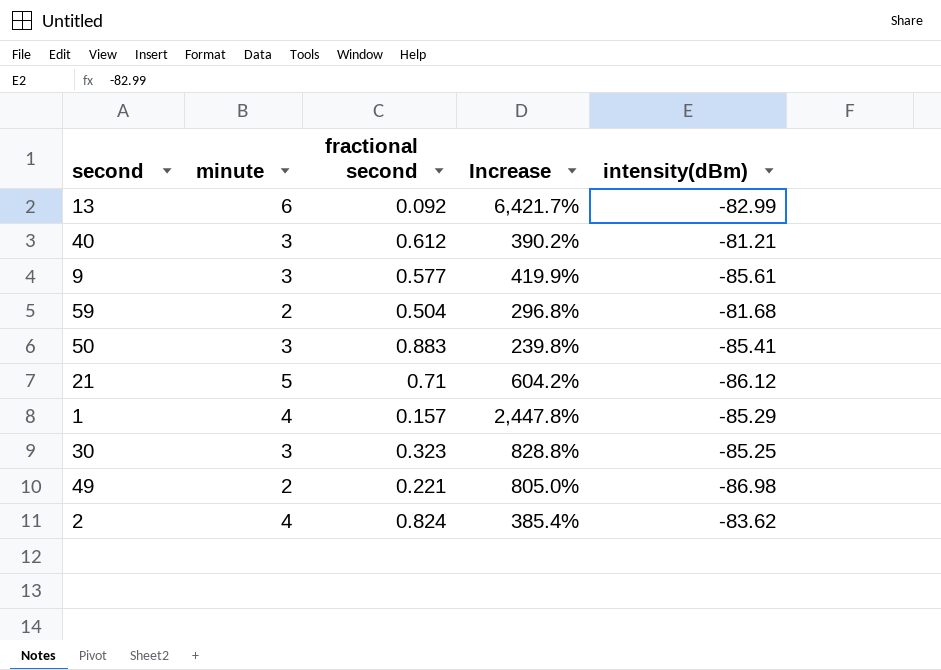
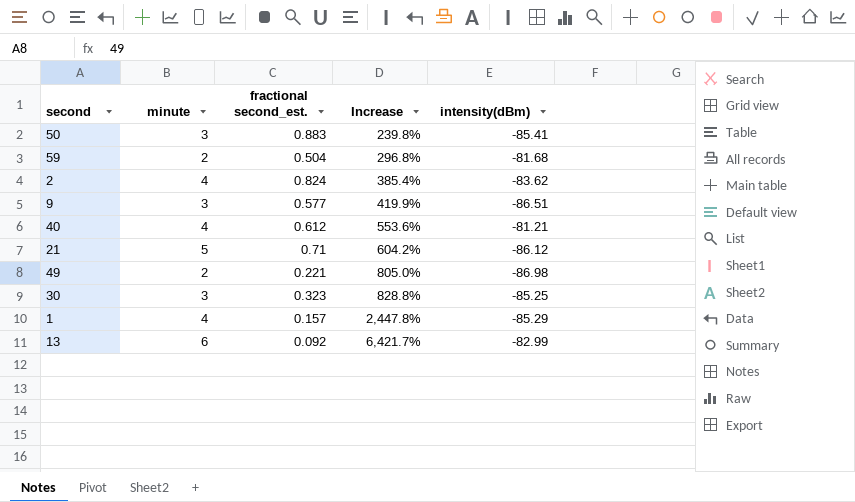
row order: none -> Increase ascending
column name: fractional second -> fractional second_est.
9 | intensity(dBm): -85.61 -> -86.51
40 | minute: 3 -> 4
40 | Increase: 390.2% -> 553.6%

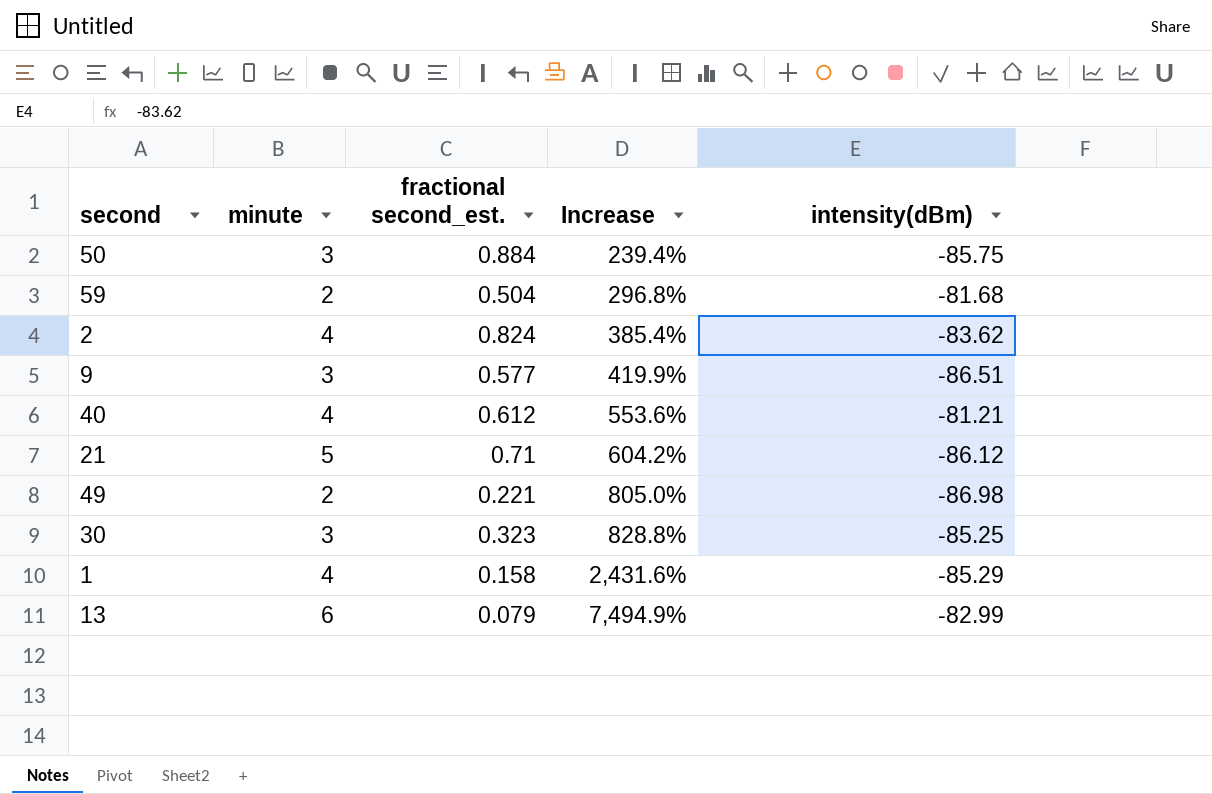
50 | fractional second_est.: 0.883 -> 0.884
50 | Increase: 239.8% -> 239.4%
50 | intensity(dBm): -85.41 -> -85.75
1 | fractional second_est.: 0.157 -> 0.158
1 | Increase: 2,447.8% -> 2,431.6%
13 | fractional second_est.: 0.092 -> 0.079
13 | Increase: 6,421.7% -> 7,494.9%

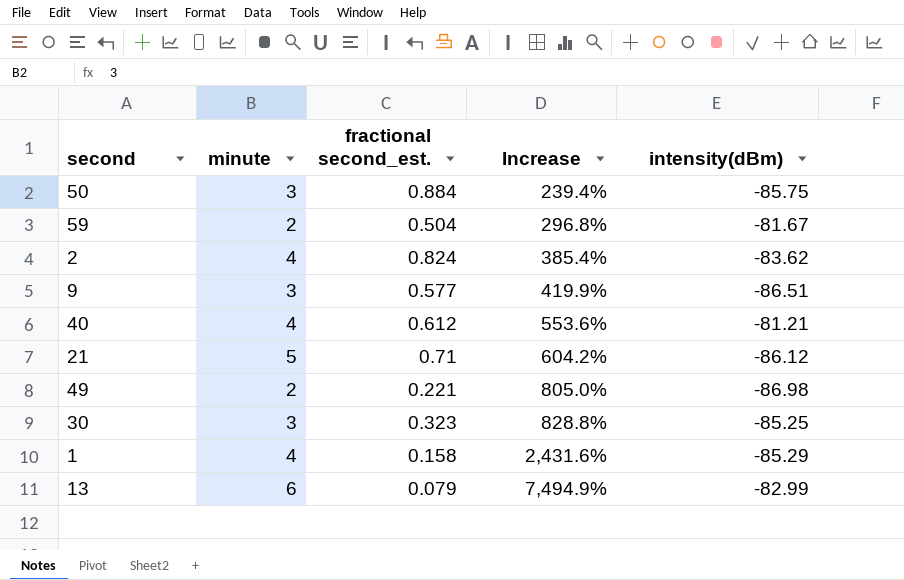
59 | intensity(dBm): -81.68 -> -81.67

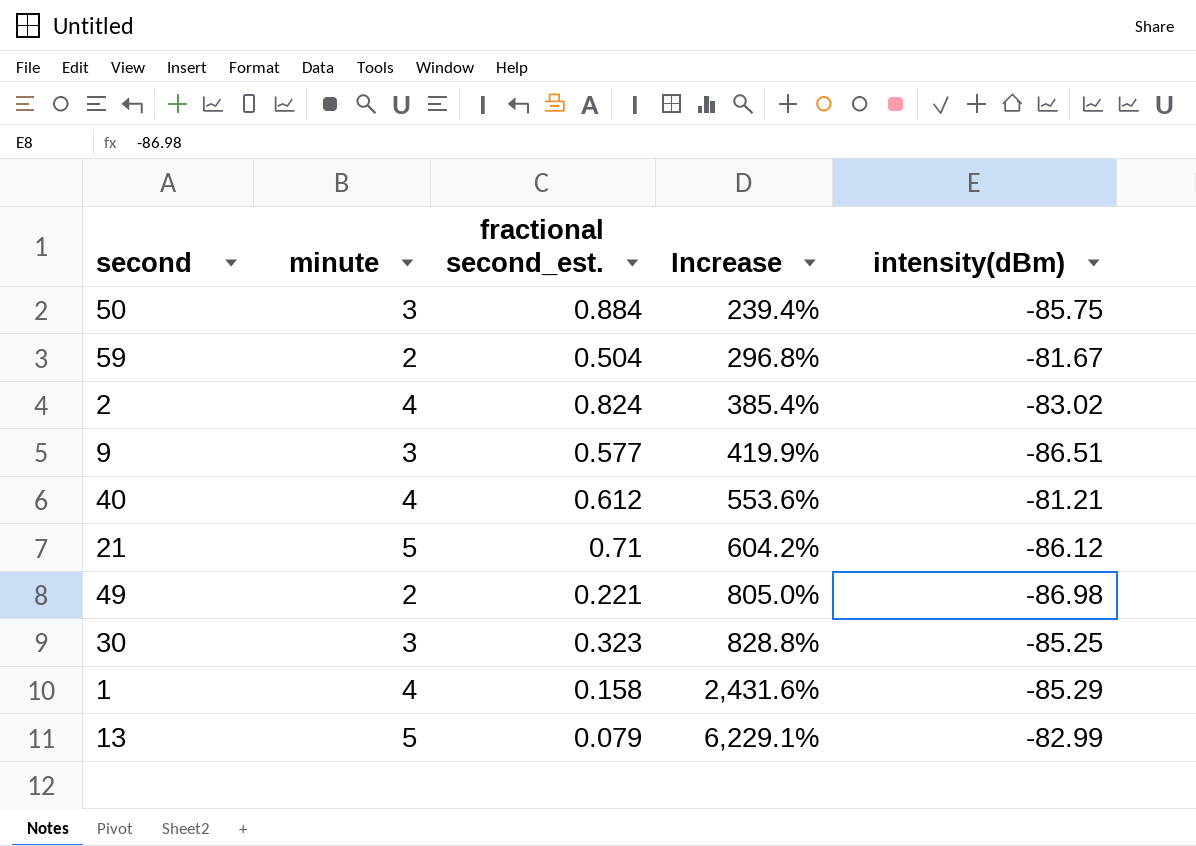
2 | intensity(dBm): -83.62 -> -83.02
13 | minute: 6 -> 5
13 | Increase: 7,494.9% -> 6,229.1%

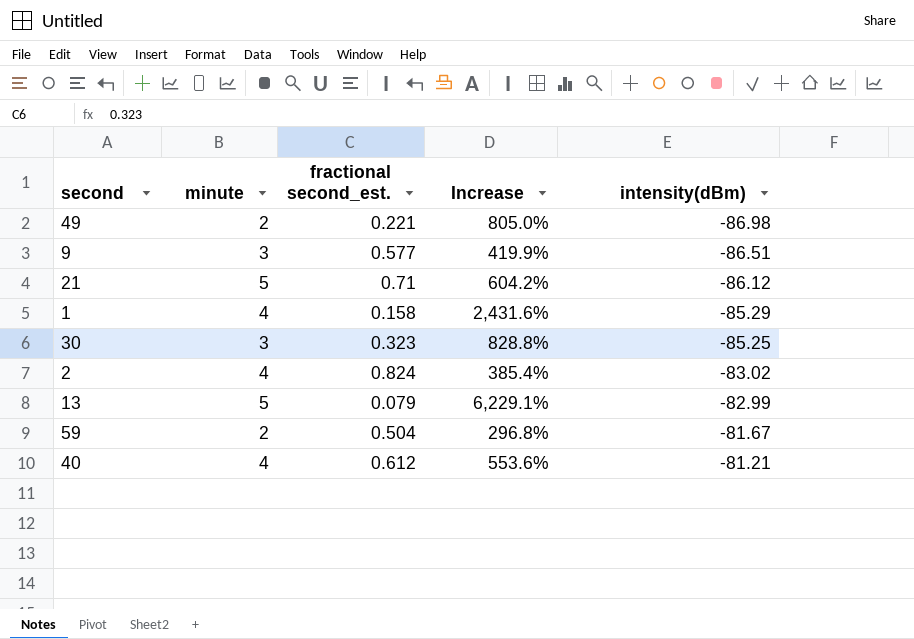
row order: Increase ascending -> intensity(dBm) ascending
row 50: 3 | 0.884 | 239.4% | -85.75 -> none

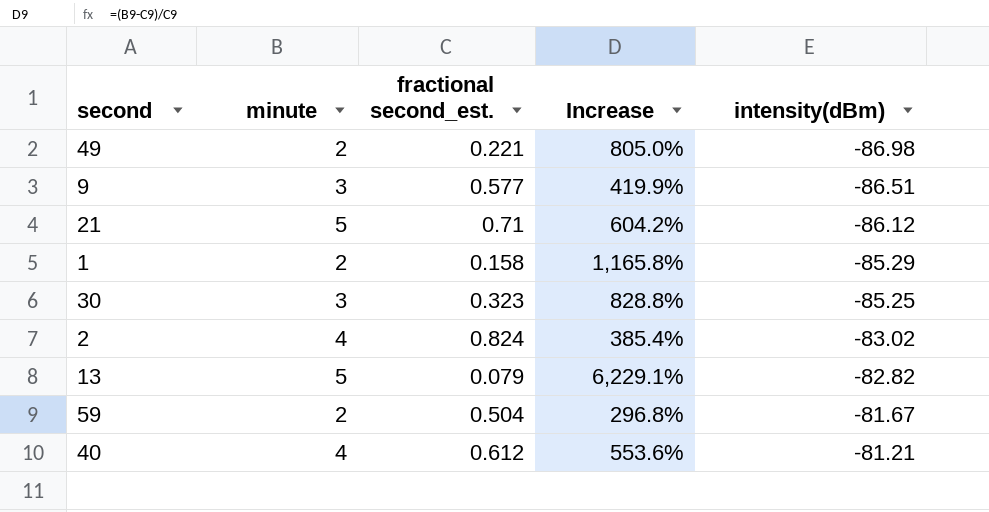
1 | minute: 4 -> 2
1 | Increase: 2,431.6% -> 1,165.8%
13 | intensity(dBm): -82.99 -> -82.82

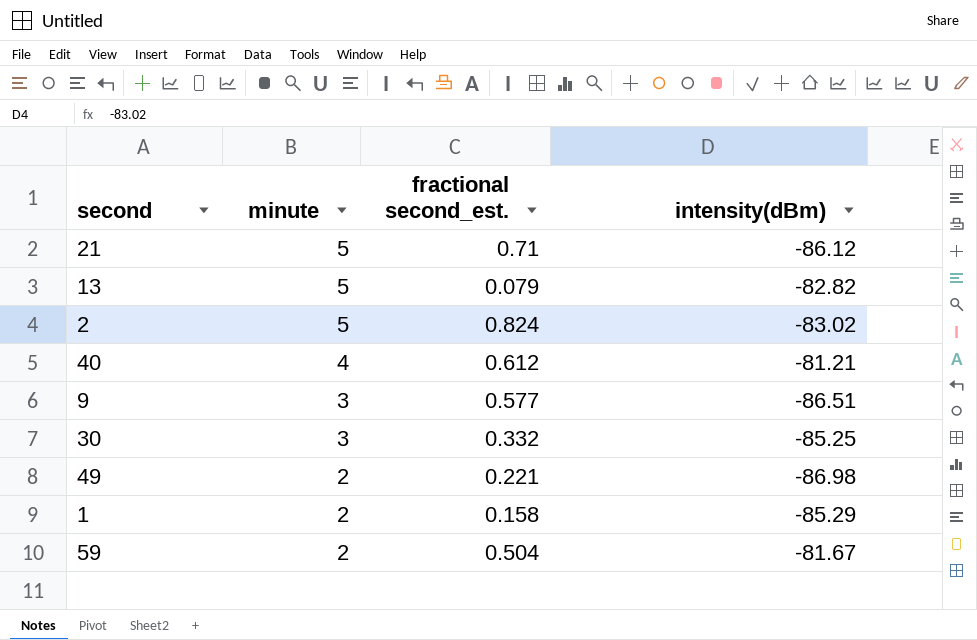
row order: intensity(dBm) ascending -> minute descending
column Increase | formula: ([minute] - [fractional second_est.]) / [fractional second_est.] -> none
2 | minute: 4 -> 5
30 | fractional second_est.: 0.323 -> 0.332

